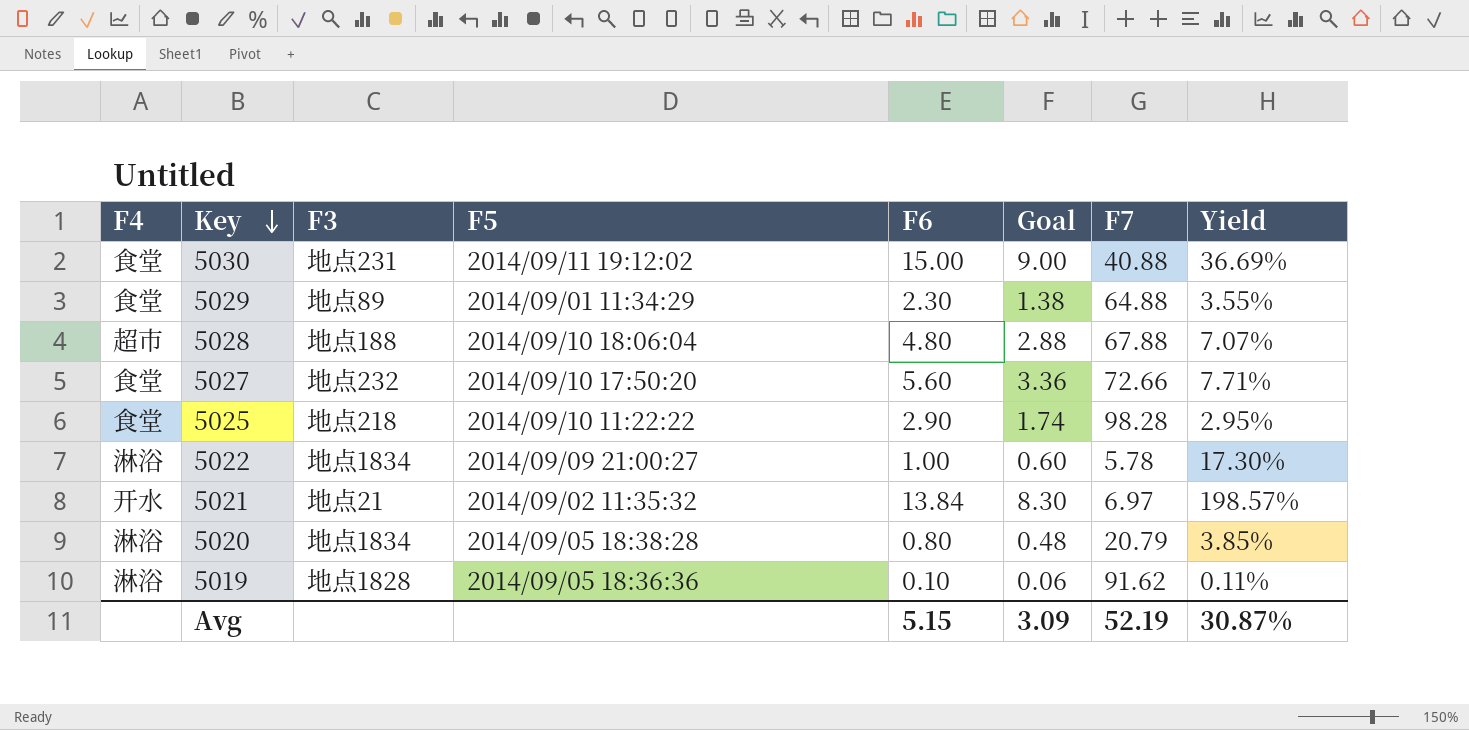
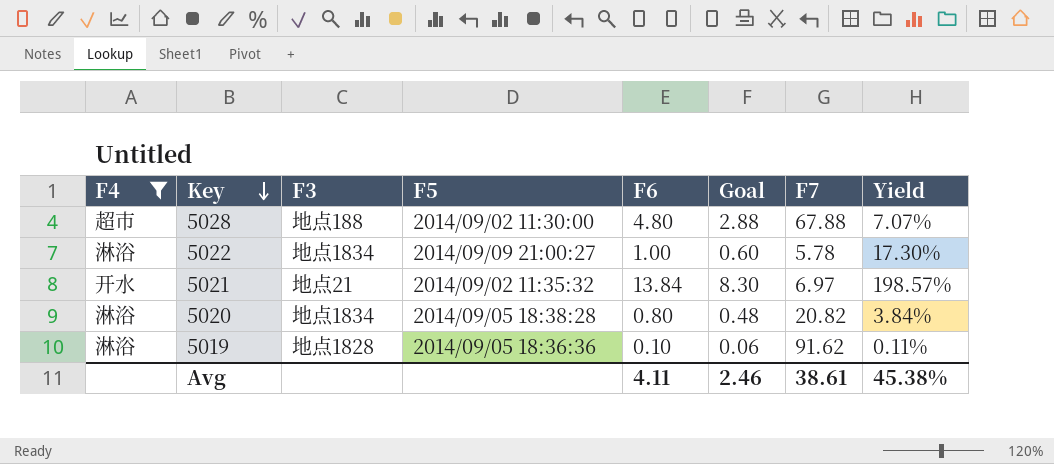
filter: none -> F4 != 食堂
5028 | F5: 2014/09/10 18:06:04 -> 2014/09/02 11:30:00
5020 | F7: 20.79 -> 20.82
5020 | Yield: 3.85% -> 3.84%
Avg | F6: 5.15 -> 4.11
Avg | Goal: 3.09 -> 2.46
Avg | F7: 52.19 -> 38.61
Avg | Yield: 30.87% -> 45.38%

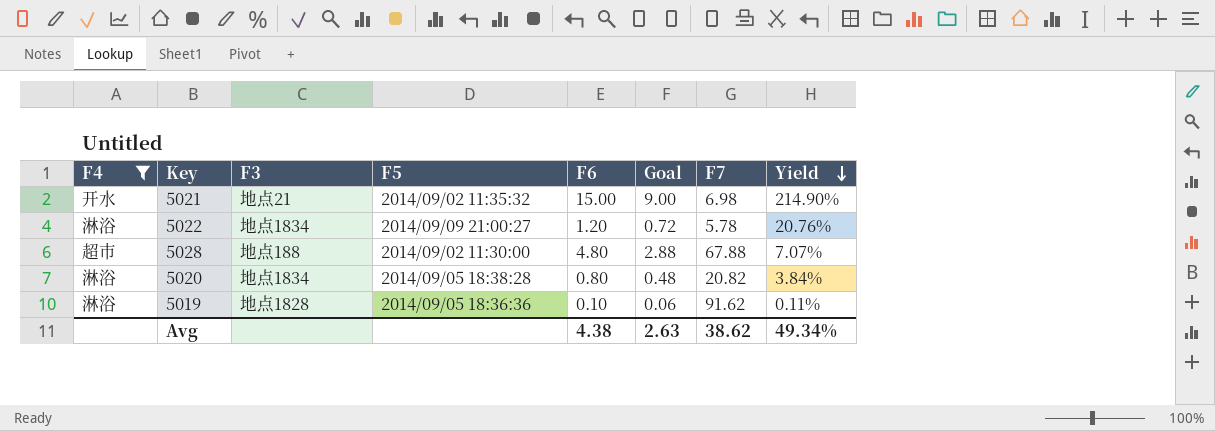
row order: Key descending -> Yield descending
5021 | F6: 13.84 -> 15.00
5021 | Goal: 8.30 -> 9.00
5021 | F7: 6.97 -> 6.98
5021 | Yield: 198.57% -> 214.90%
5022 | F6: 1.00 -> 1.20
5022 | Goal: 0.60 -> 0.72
5022 | Yield: 17.30% -> 20.76%
Avg | F6: 4.11 -> 4.38
Avg | Goal: 2.46 -> 2.63
Avg | F7: 38.61 -> 38.62
Avg | Yield: 45.38% -> 49.34%

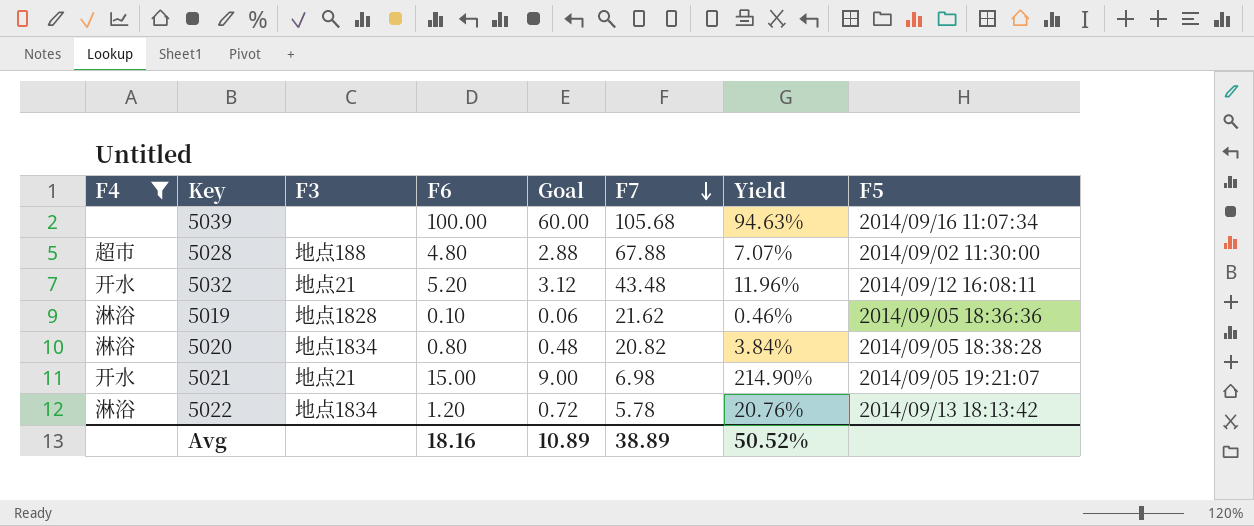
row order: Yield descending -> F7 descending
column F5 | position: 4 -> 8
row 5039: none -> none | none | 100.00 | 60.00 | 105.68 | 94.63% | 2014/09/16 11:07:34
row 5032: none -> 开水 | 地点21 | 5.20 | 3.12 | 43.48 | 11.96% | 2014/09/12 16:08:11
5019 | F7: 91.62 -> 21.62
5019 | Yield: 0.11% -> 0.46%
5021 | F5: 2014/09/02 11:35:32 -> 2014/09/05 19:21:07
5022 | F5: 2014/09/09 21:00:27 -> 2014/09/13 18:13:42
Avg | F6: 4.38 -> 18.16
Avg | Goal: 2.63 -> 10.89
Avg | F7: 38.62 -> 38.89
Avg | Yield: 49.34% -> 50.52%

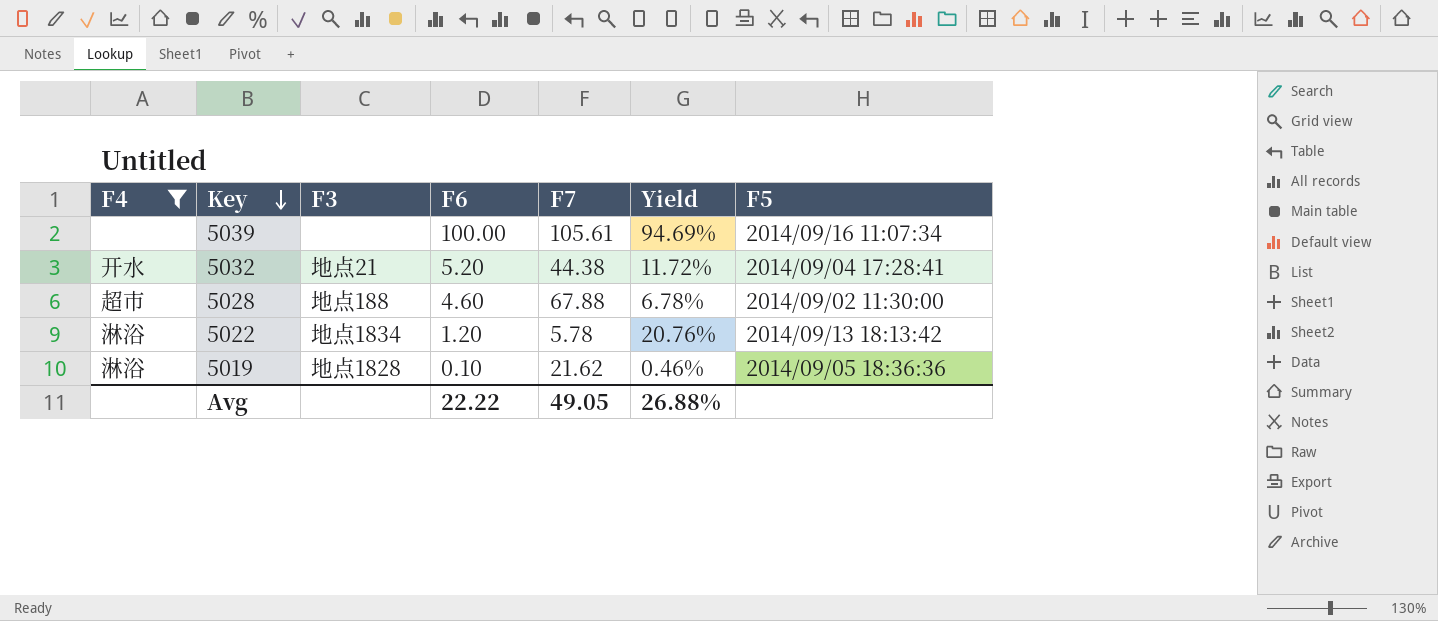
row order: F7 descending -> Key descending
column Goal | formula: [F6] * 0.6 -> none
row 5020: 淋浴 | 地点1834 | 0.80 | 0.48 | 20.82 | 3.84% | 2014/09/05 18:38:28 -> none
row 5021: 开水 | 地点21 | 15.00 | 9.00 | 6.98 | 214.90% | 2014/09/05 19:21:07 -> none
5039 | F7: 105.68 -> 105.61
5039 | Yield: 94.63% -> 94.69%
5032 | F7: 43.48 -> 44.38
5032 | Yield: 11.96% -> 11.72%
5032 | F5: 2014/09/12 16:08:11 -> 2014/09/04 17:28:41
5028 | F6: 4.80 -> 4.60
5028 | Yield: 7.07% -> 6.78%
Avg | F6: 18.16 -> 22.22
Avg | F7: 38.89 -> 49.05
Avg | Yield: 50.52% -> 26.88%

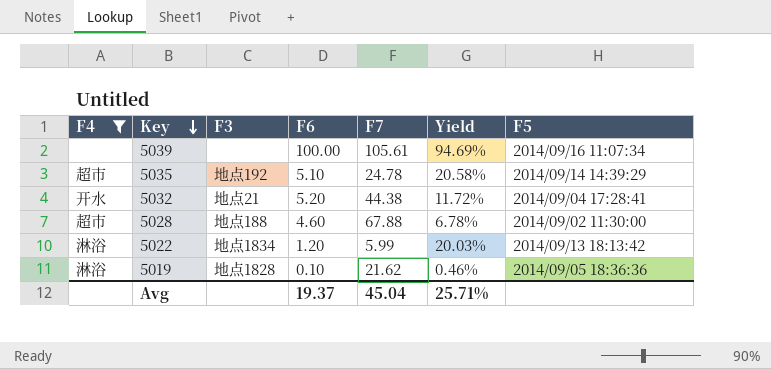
row 5035: none -> 超市 | 地点192 | 5.10 | 24.78 | 20.58% | 2014/09/14 14:39:29
5022 | F7: 5.78 -> 5.99
5022 | Yield: 20.76% -> 20.03%
Avg | F6: 22.22 -> 19.37
Avg | F7: 49.05 -> 45.04
Avg | Yield: 26.88% -> 25.71%

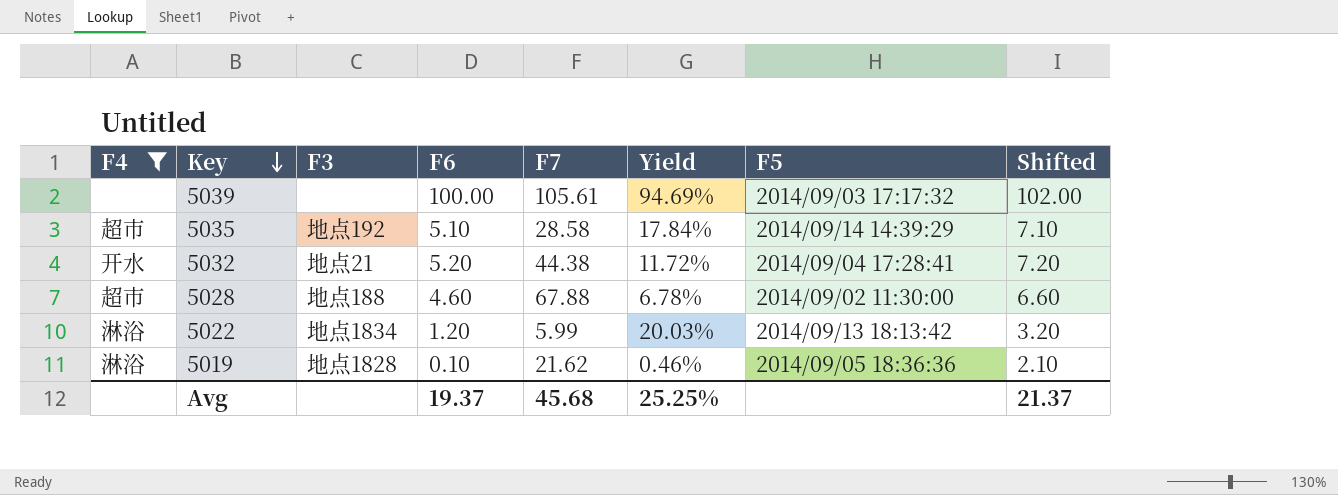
column Shifted | formula: none -> [F6] + 2
5039 | F5: 2014/09/16 11:07:34 -> 2014/09/03 17:17:32
5035 | F7: 24.78 -> 28.58
5035 | Yield: 20.58% -> 17.84%
Avg | F7: 45.04 -> 45.68
Avg | Yield: 25.71% -> 25.25%

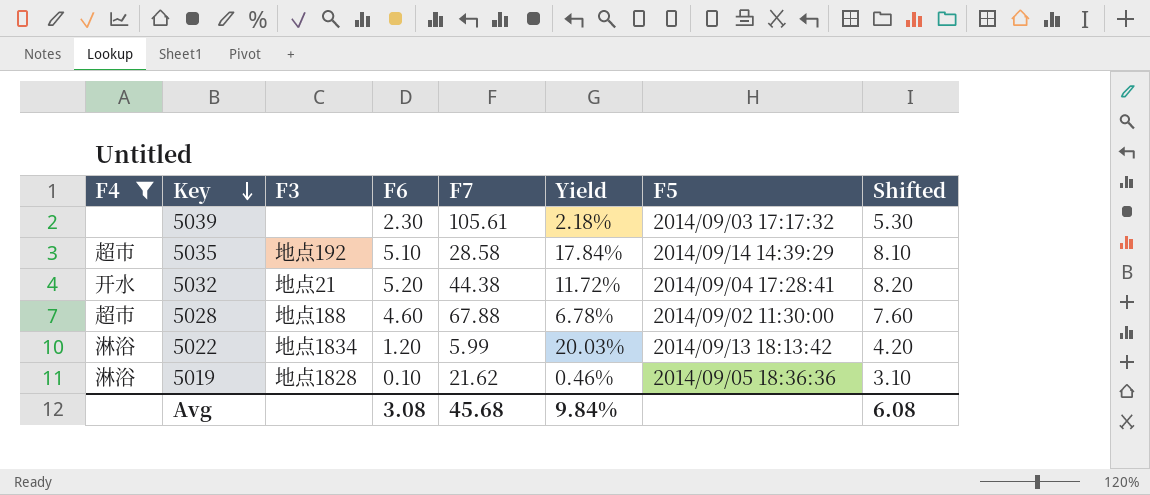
column Shifted | formula: [F6] + 2 -> [F6] + 3
5039 | F6: 100.00 -> 2.30
5039 | Yield: 94.69% -> 2.18%
Avg | F6: 19.37 -> 3.08
Avg | Yield: 25.25% -> 9.84%
Avg | Shifted: 21.37 -> 6.08

